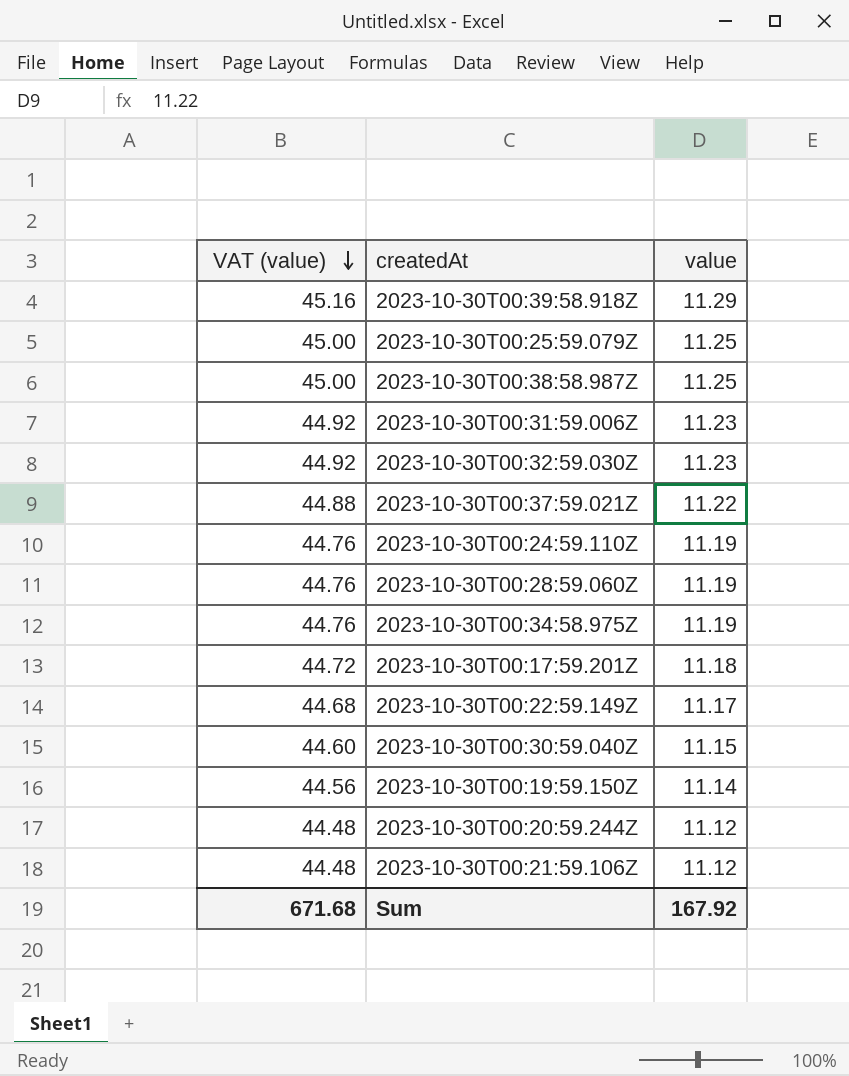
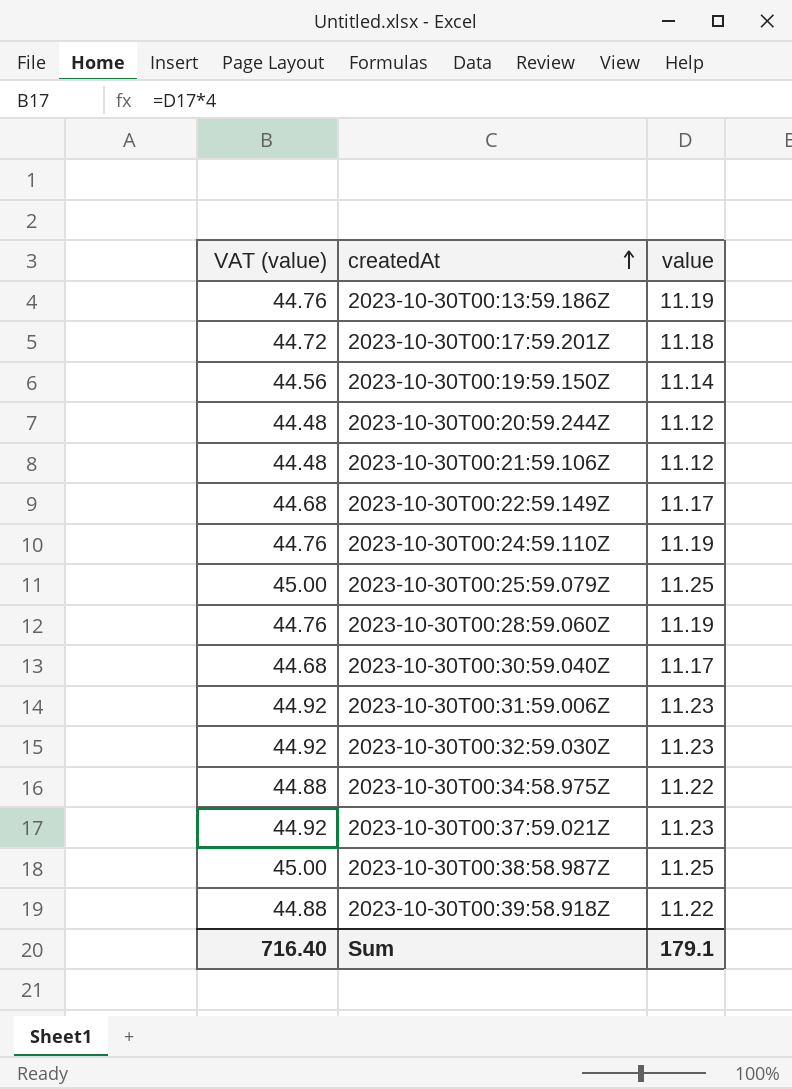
row order: VAT (value) descending -> createdAt ascending
row 2023-10-30T00:13:59.186Z: none -> 44.76 | 11.19
2023-10-30T00:30:59.040Z | VAT (value): 44.60 -> 44.68
2023-10-30T00:30:59.040Z | value: 11.15 -> 11.17
2023-10-30T00:34:58.975Z | VAT (value): 44.76 -> 44.88
2023-10-30T00:34:58.975Z | value: 11.19 -> 11.22
2023-10-30T00:37:59.021Z | VAT (value): 44.88 -> 44.92
2023-10-30T00:37:59.021Z | value: 11.22 -> 11.23
2023-10-30T00:39:58.918Z | VAT (value): 45.16 -> 44.88
2023-10-30T00:39:58.918Z | value: 11.29 -> 11.22
Sum | VAT (value): 671.68 -> 716.40
Sum | value: 167.92 -> 179.1

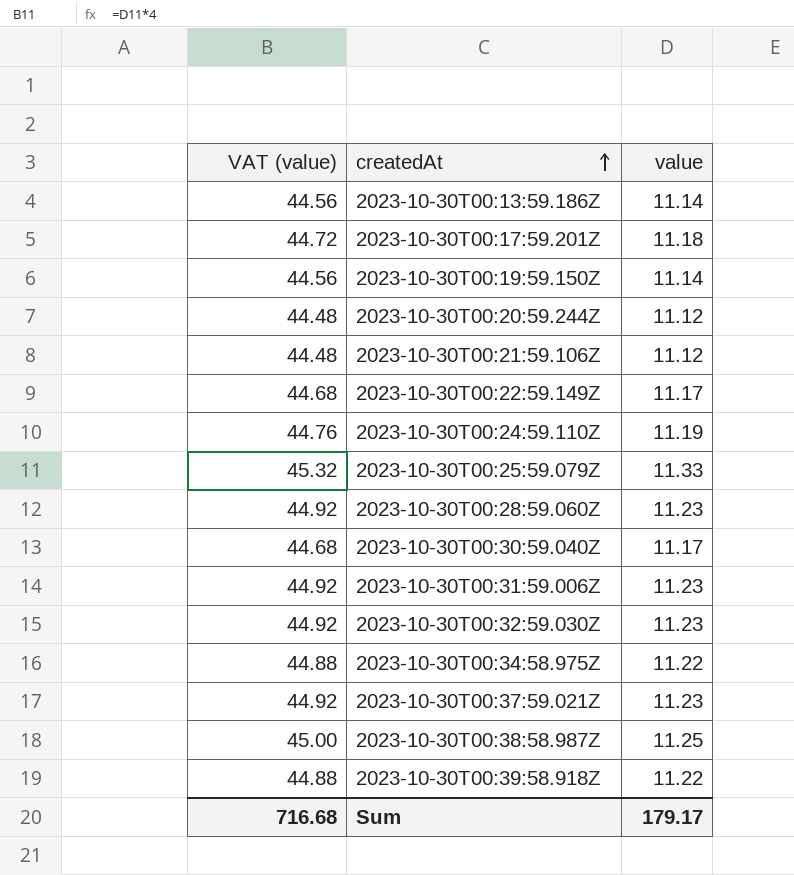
2023-10-30T00:13:59.186Z | VAT (value): 44.76 -> 44.56
2023-10-30T00:13:59.186Z | value: 11.19 -> 11.14
2023-10-30T00:25:59.079Z | VAT (value): 45.00 -> 45.32
2023-10-30T00:25:59.079Z | value: 11.25 -> 11.33
2023-10-30T00:28:59.060Z | VAT (value): 44.76 -> 44.92
2023-10-30T00:28:59.060Z | value: 11.19 -> 11.23
Sum | VAT (value): 716.40 -> 716.68
Sum | value: 179.1 -> 179.17

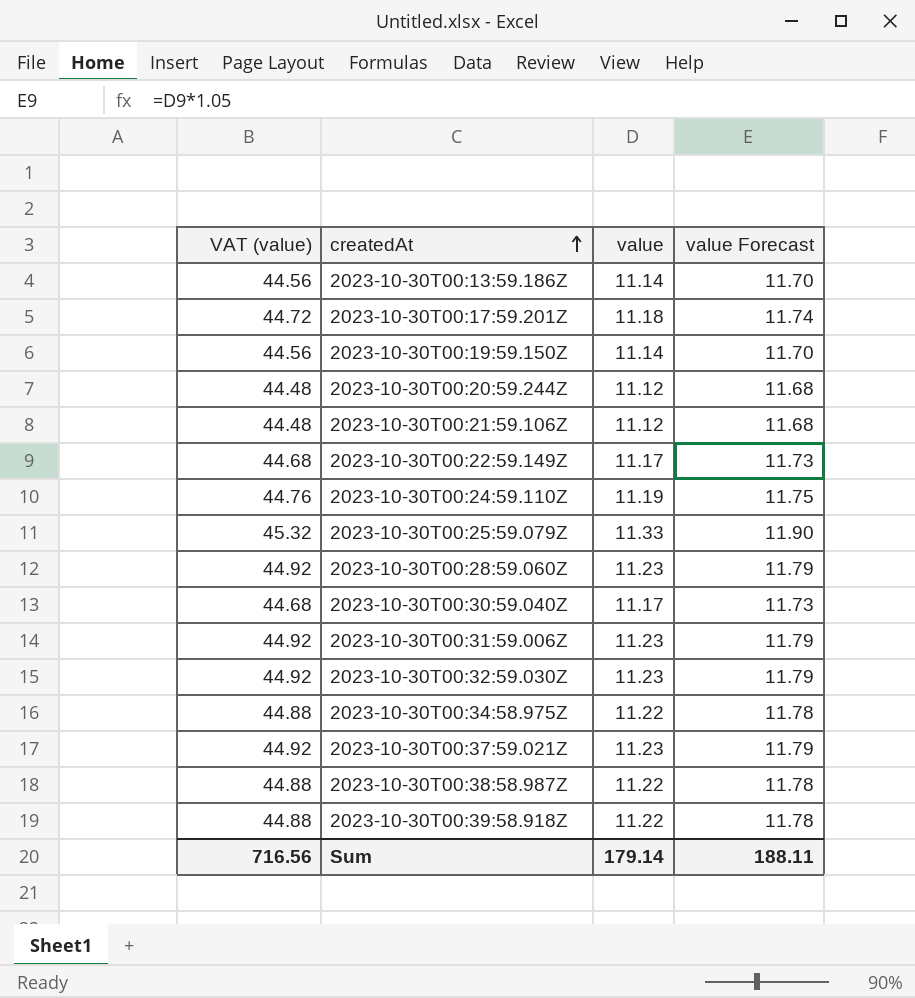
column value Forecast | formula: none -> [value] * 1.05
2023-10-30T00:38:58.987Z | VAT (value): 45.00 -> 44.88
2023-10-30T00:38:58.987Z | value: 11.25 -> 11.22
Sum | VAT (value): 716.68 -> 716.56
Sum | value: 179.17 -> 179.14

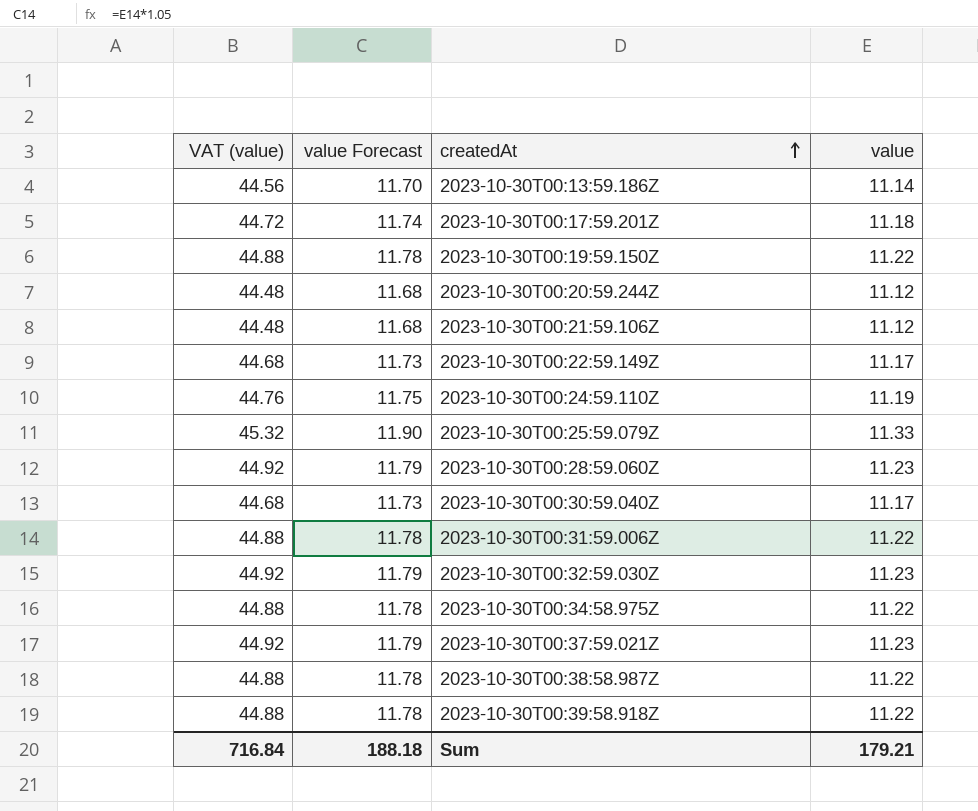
column value Forecast | position: 4 -> 2
2023-10-30T00:19:59.150Z | VAT (value): 44.56 -> 44.88
2023-10-30T00:19:59.150Z | value Forecast: 11.70 -> 11.78
2023-10-30T00:19:59.150Z | value: 11.14 -> 11.22
2023-10-30T00:31:59.006Z | VAT (value): 44.92 -> 44.88
2023-10-30T00:31:59.006Z | value Forecast: 11.79 -> 11.78
2023-10-30T00:31:59.006Z | value: 11.23 -> 11.22
Sum | VAT (value): 716.56 -> 716.84
Sum | value Forecast: 188.11 -> 188.18
Sum | value: 179.14 -> 179.21

